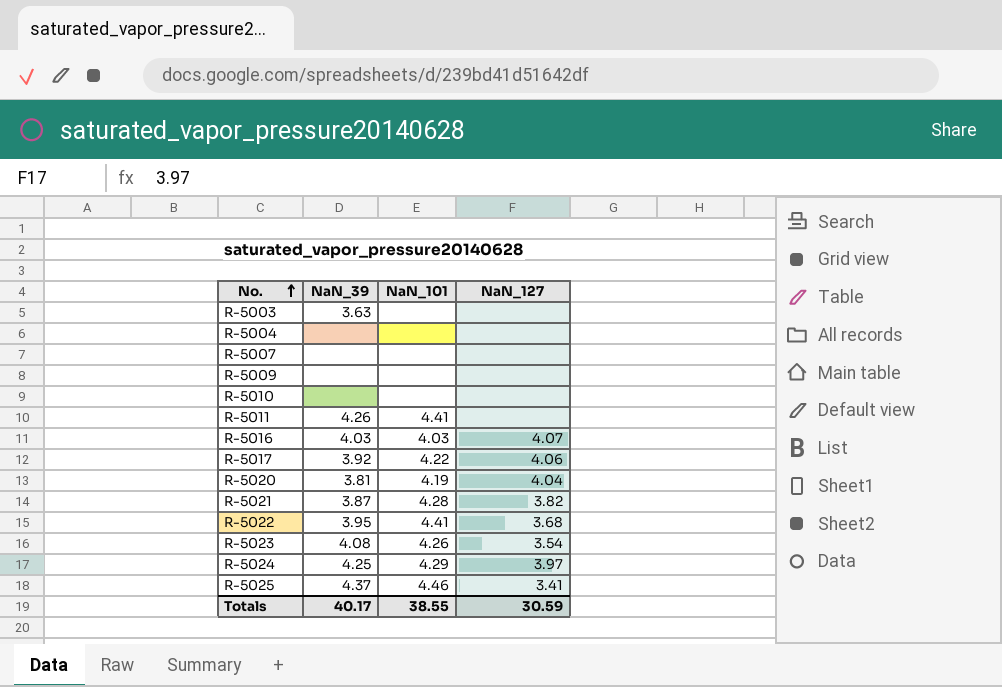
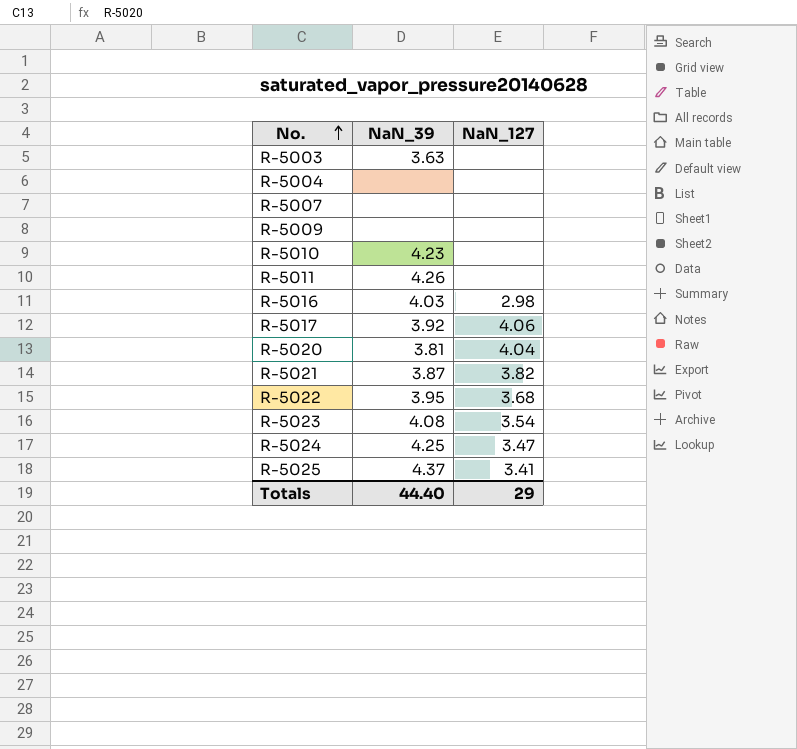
column NaN_101 | position: 3 -> none
R-5010 | NaN_39: none -> 4.23
R-5016 | NaN_127: 4.07 -> 2.98
R-5024 | NaN_127: 3.97 -> 3.47
Totals | NaN_39: 40.17 -> 44.40
Totals | NaN_127: 30.59 -> 29

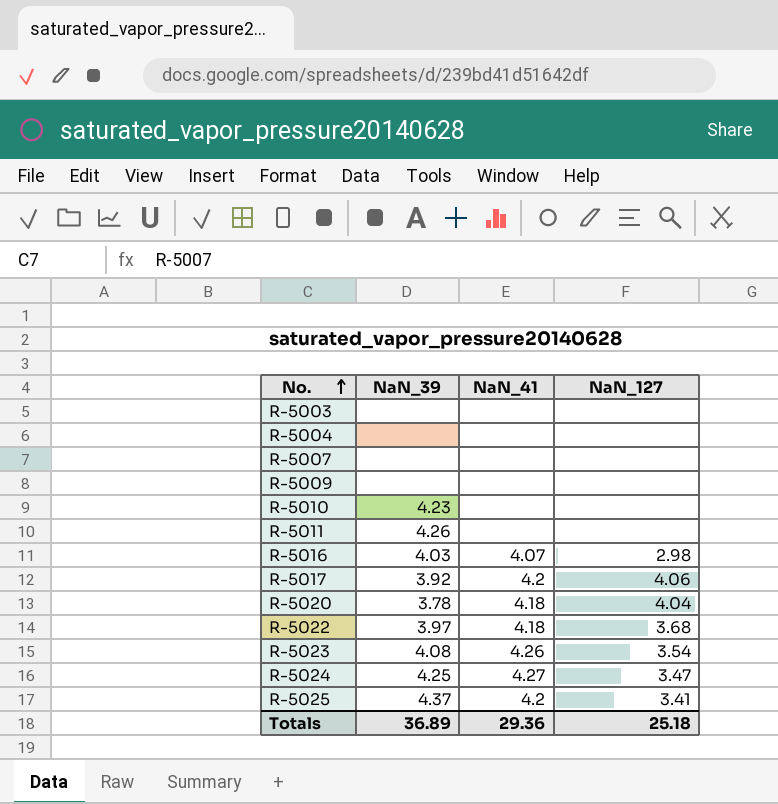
column NaN_41 | position: none -> 3
row R-5021: 3.87 | 3.82 -> none
R-5003 | NaN_39: 3.63 -> none
R-5020 | NaN_39: 3.81 -> 3.78
R-5022 | NaN_39: 3.95 -> 3.97
Totals | NaN_39: 44.40 -> 36.89
Totals | NaN_127: 29 -> 25.18

